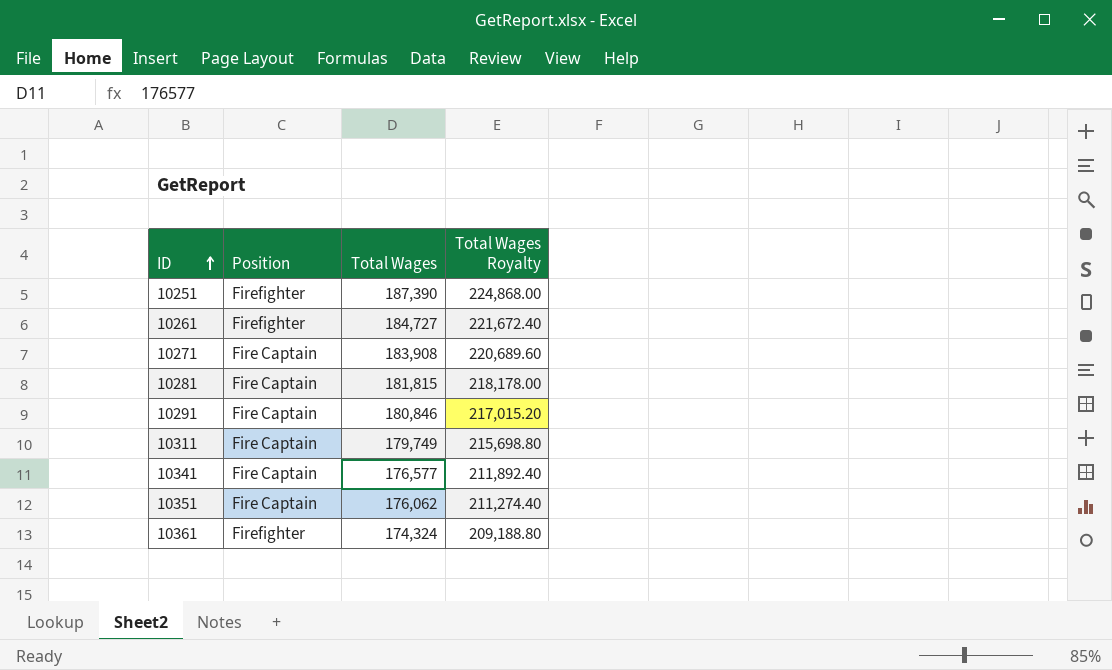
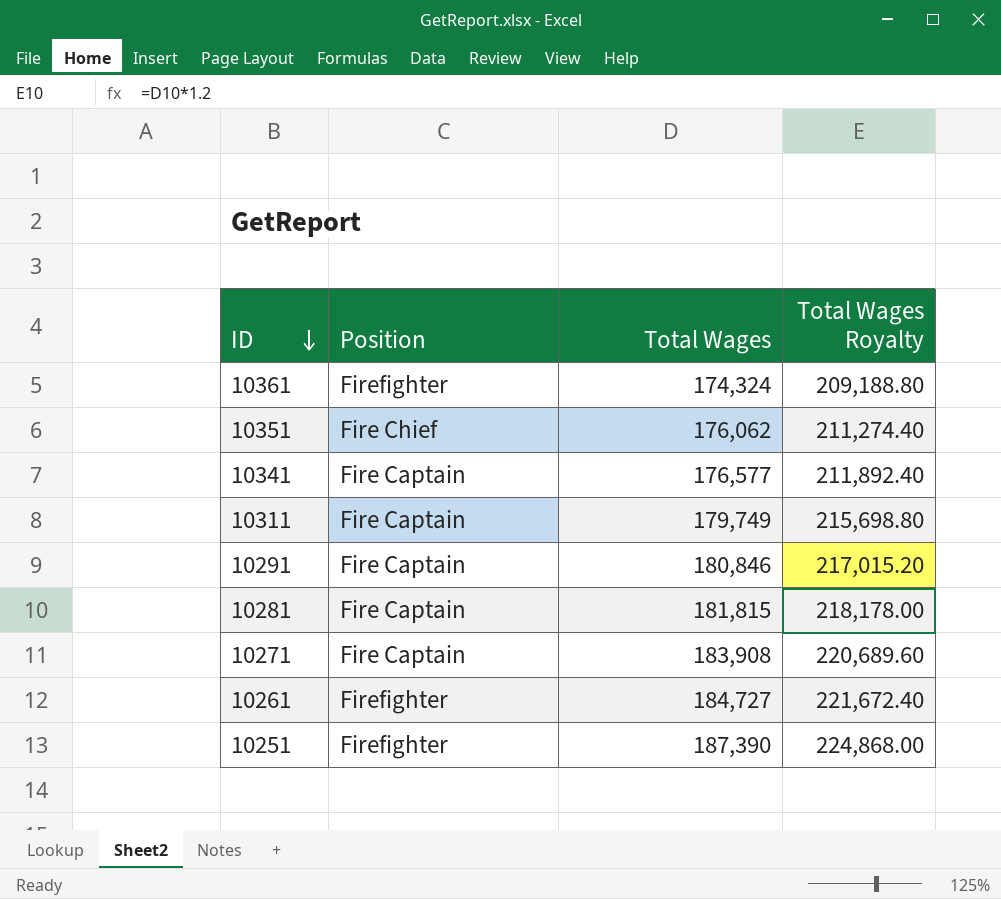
row order: ID ascending -> ID descending
10351 | Position: Fire Captain -> Fire Chief

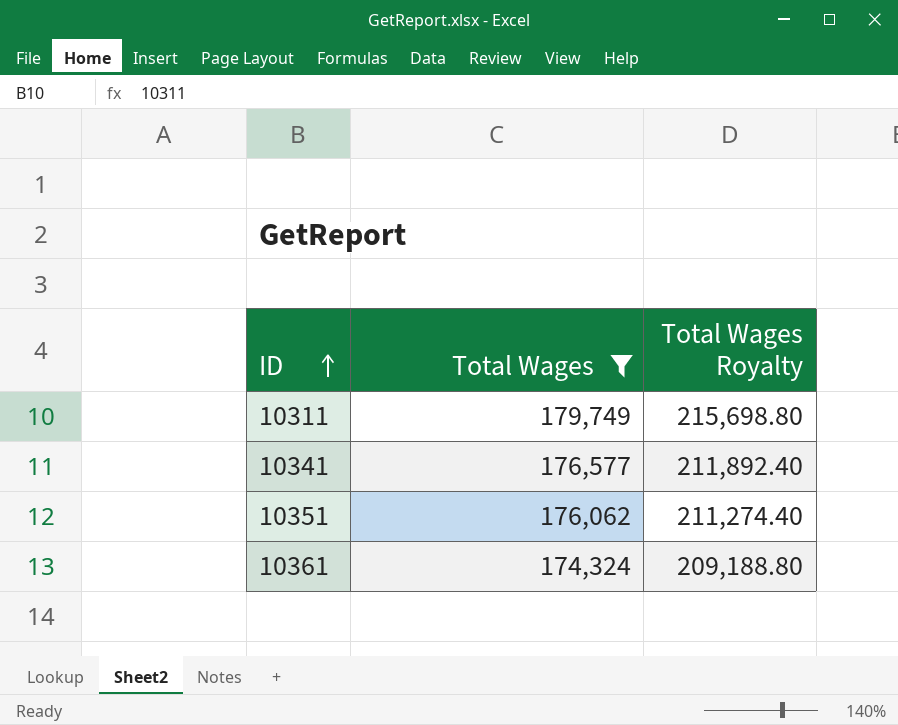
filter: none -> Total Wages <= 179,749
row order: ID descending -> ID ascending
column Position | position: 2 -> none

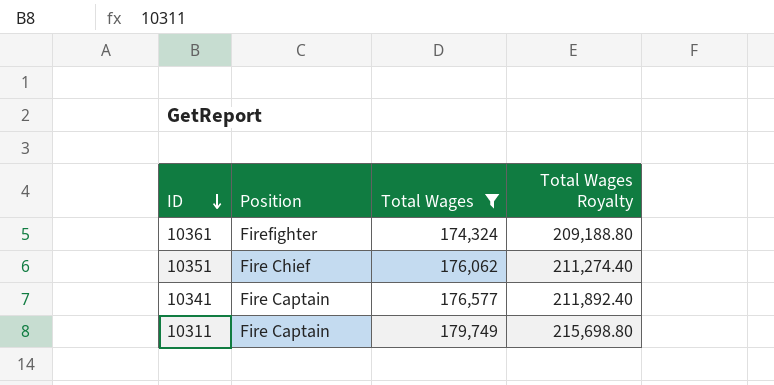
row order: ID ascending -> ID descending
column Position | position: none -> 2

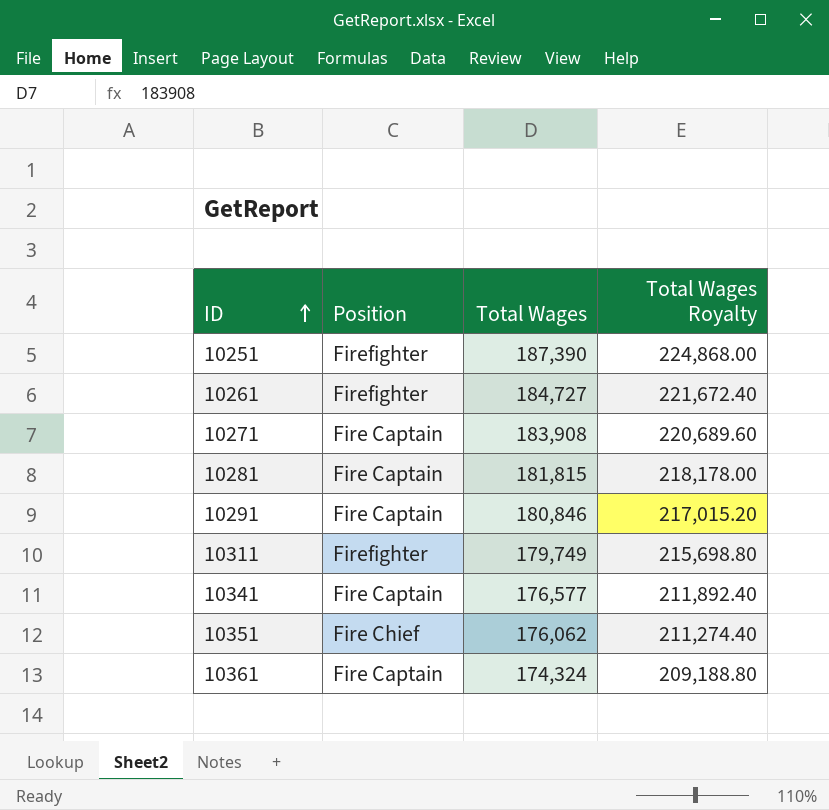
filter: Total Wages <= 179,749 -> none
row order: ID descending -> ID ascending
10311 | Position: Fire Captain -> Firefighter
10361 | Position: Firefighter -> Fire Captain

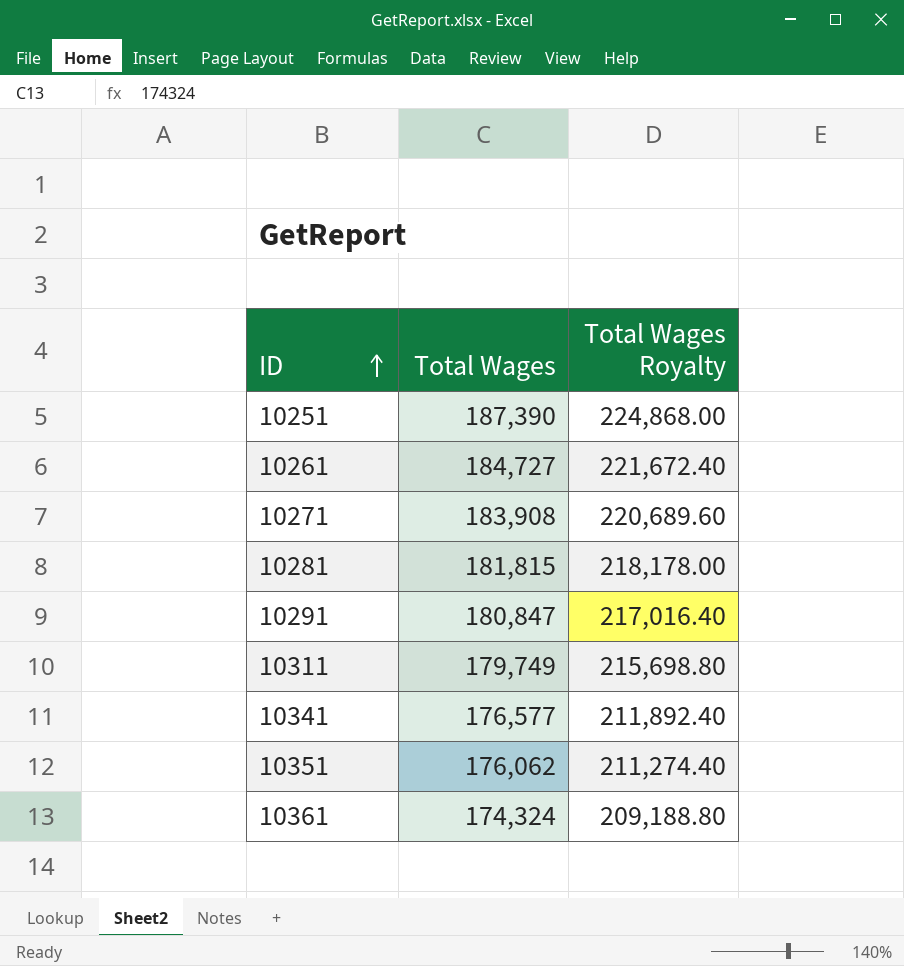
column Position | position: 2 -> none
10291 | Total Wages: 180,846 -> 180,847
10291 | Total Wages Royalty: 217,015.20 -> 217,016.40

